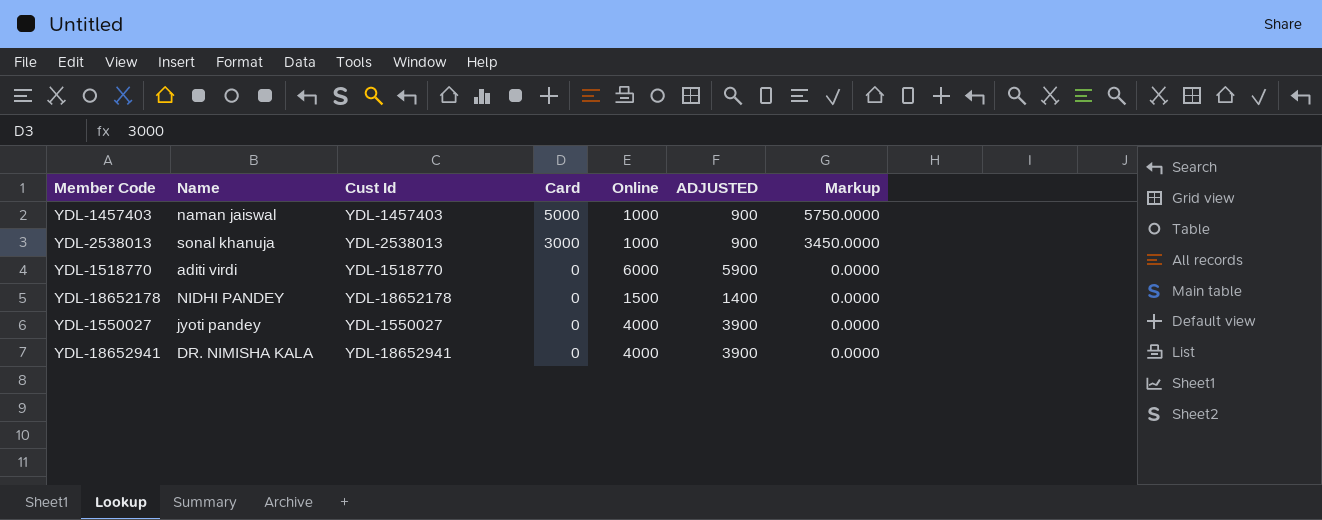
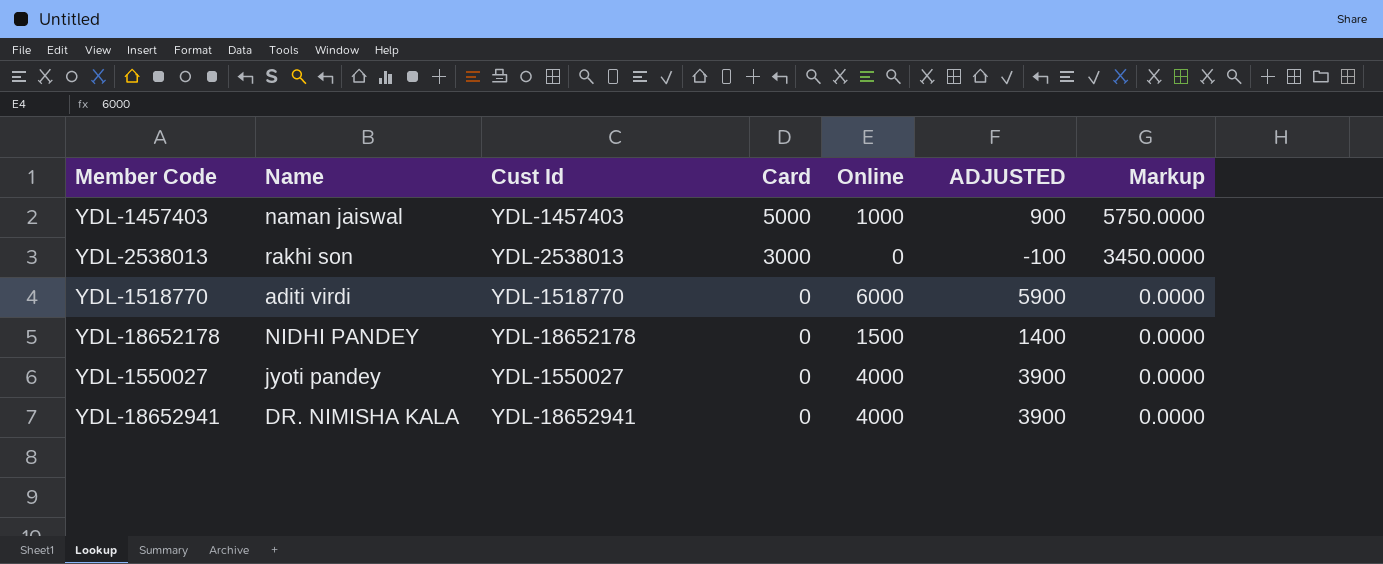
YDL-2538013 | Name: sonal khanuja -> rakhi son
YDL-2538013 | Online: 1000 -> 0
YDL-2538013 | ADJUSTED: 900 -> -100

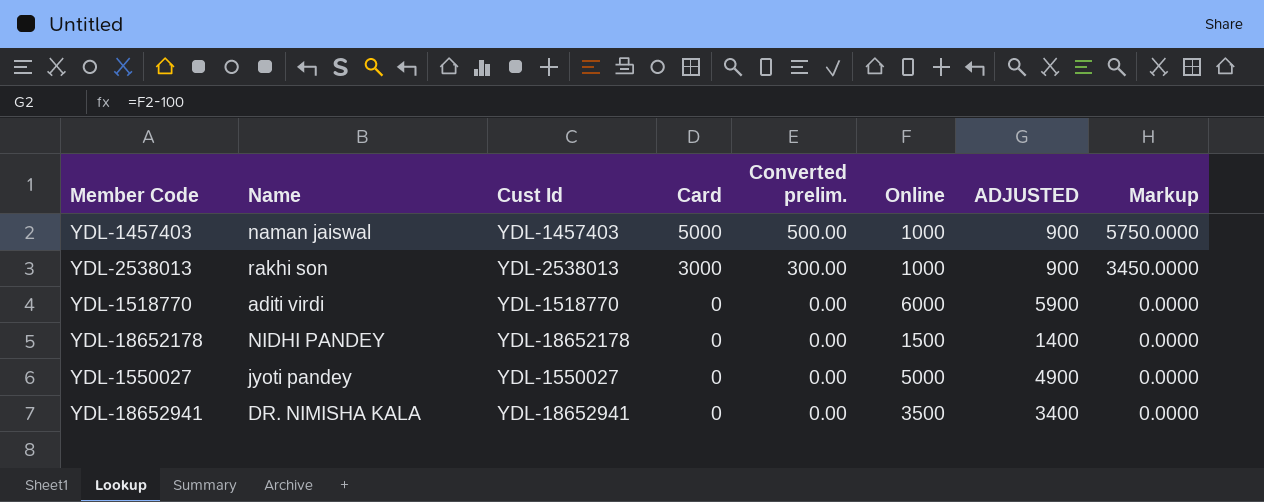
column Converted prelim. | formula: none -> [Card] * 0.1
YDL-2538013 | Online: 0 -> 1000
YDL-2538013 | ADJUSTED: -100 -> 900
YDL-1550027 | Online: 4000 -> 5000
YDL-1550027 | ADJUSTED: 3900 -> 4900
YDL-18652941 | Online: 4000 -> 3500
YDL-18652941 | ADJUSTED: 3900 -> 3400

